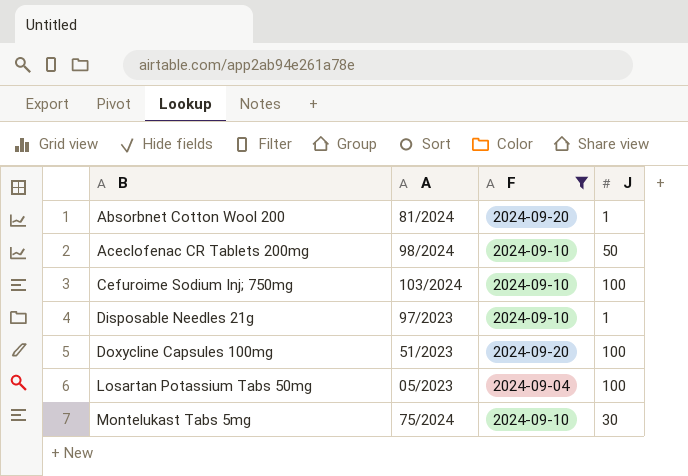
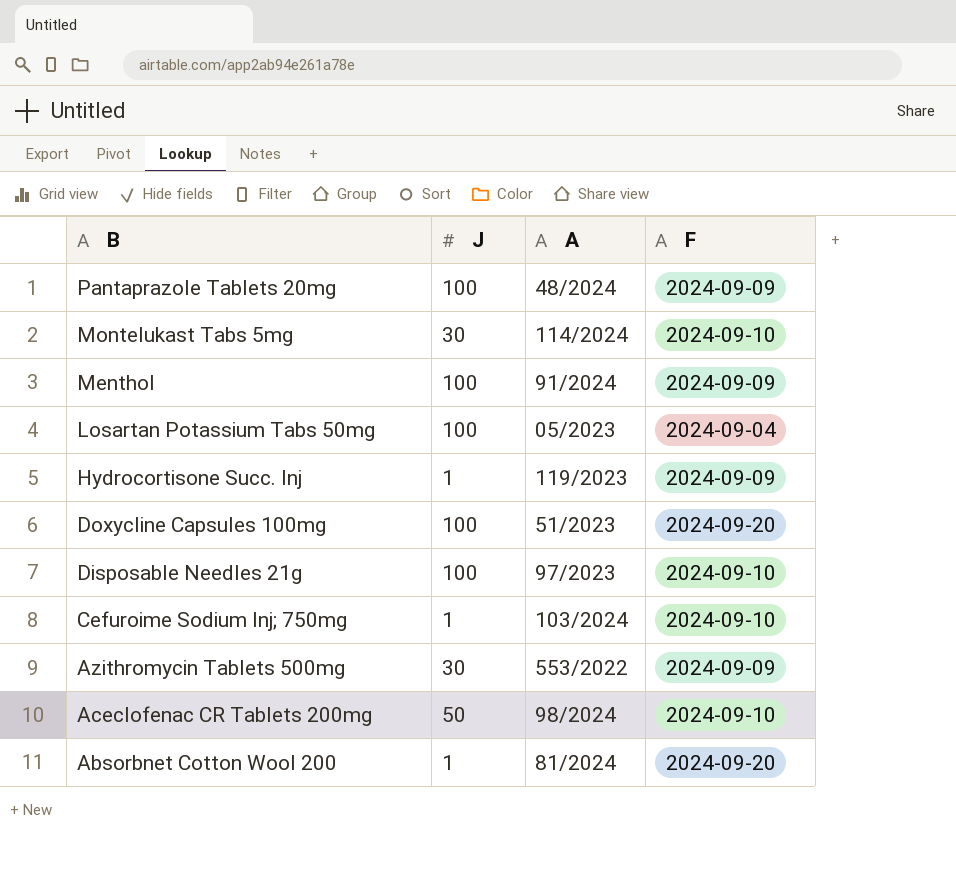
filter: F != 2024-09-09 -> none
row order: B ascending -> B descending
column J | position: 4 -> 2
Montelukast Tabs 5mg | A: 75/2024 -> 114/2024
Disposable Needles 21g | J: 1 -> 100
Cefuroime Sodium Inj; 750mg | J: 100 -> 1

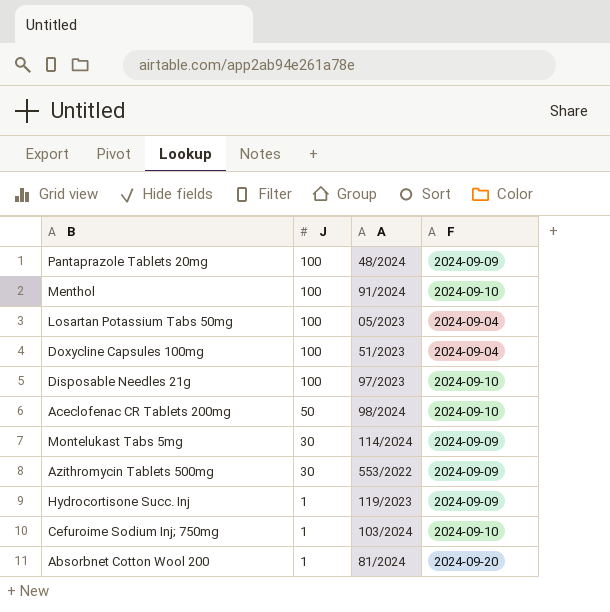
row order: B descending -> J descending
Menthol | F: 2024-09-09 -> 2024-09-10
Doxycline Capsules 100mg | F: 2024-09-20 -> 2024-09-04
Montelukast Tabs 5mg | F: 2024-09-10 -> 2024-09-09

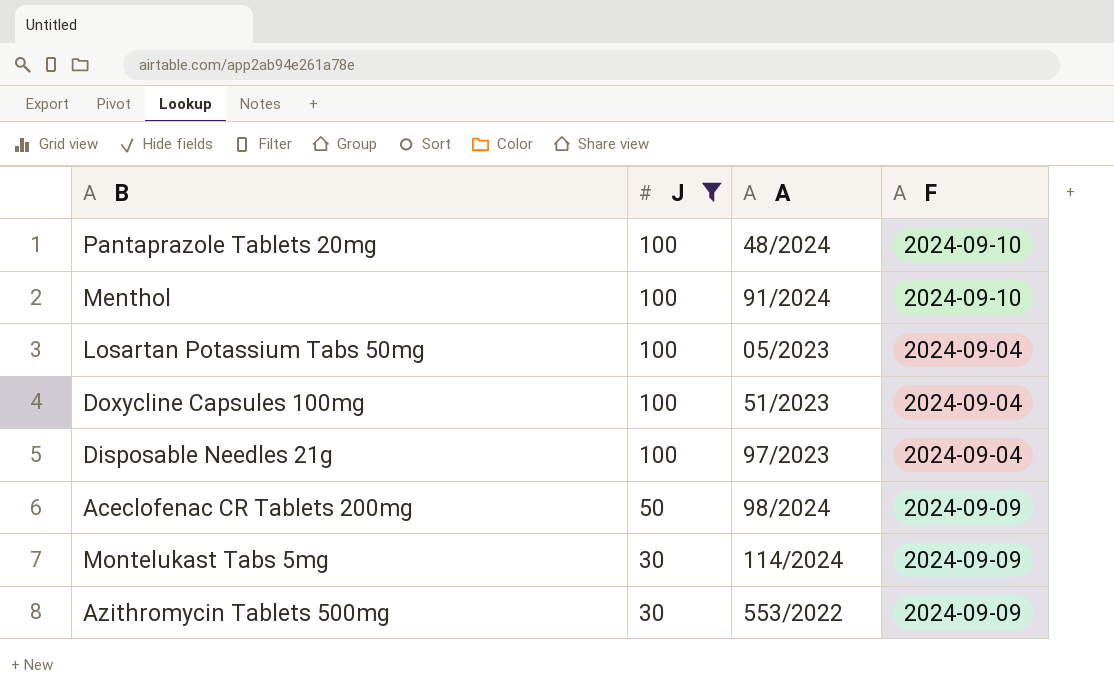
filter: none -> J != 1
Pantaprazole Tablets 20mg | F: 2024-09-09 -> 2024-09-10
Disposable Needles 21g | F: 2024-09-10 -> 2024-09-04
Aceclofenac CR Tablets 200mg | F: 2024-09-10 -> 2024-09-09

